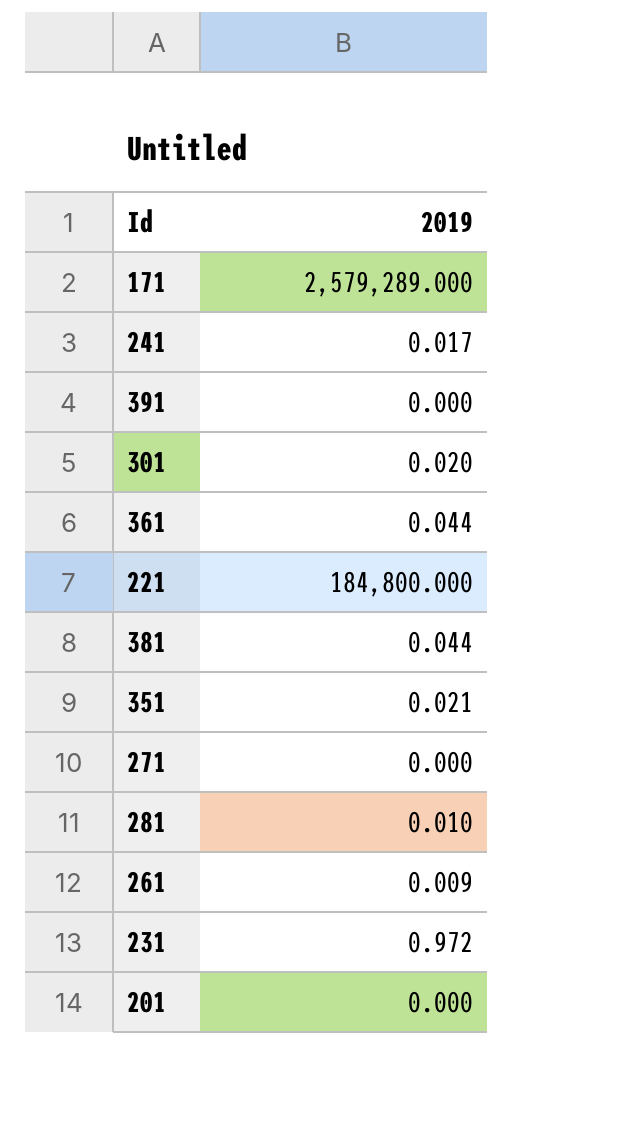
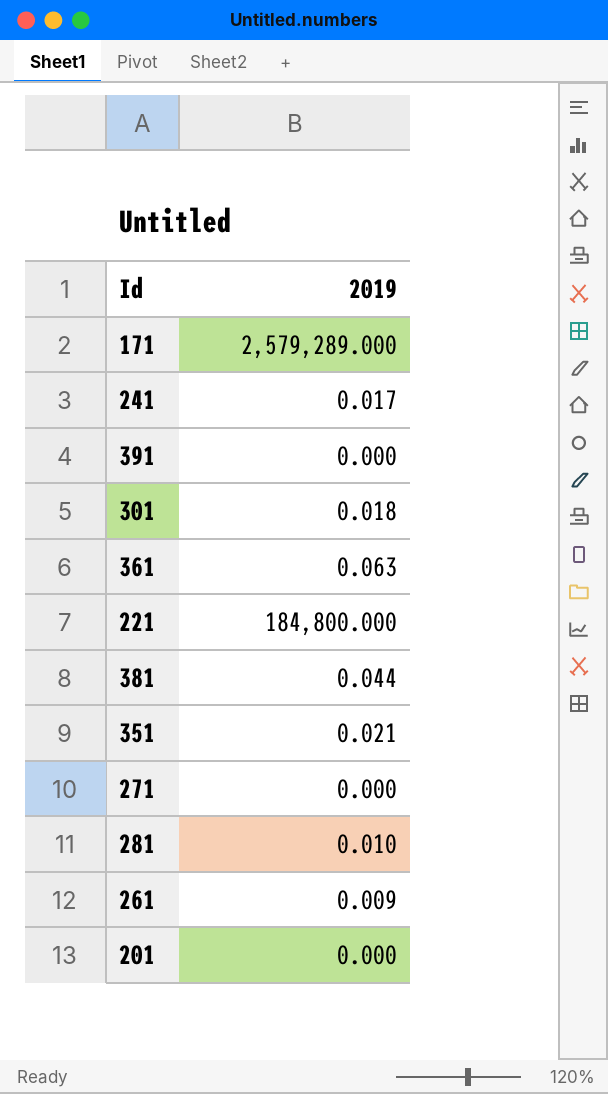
row 231: 0.972 -> none
301 | 2019: 0.020 -> 0.018
361 | 2019: 0.044 -> 0.063

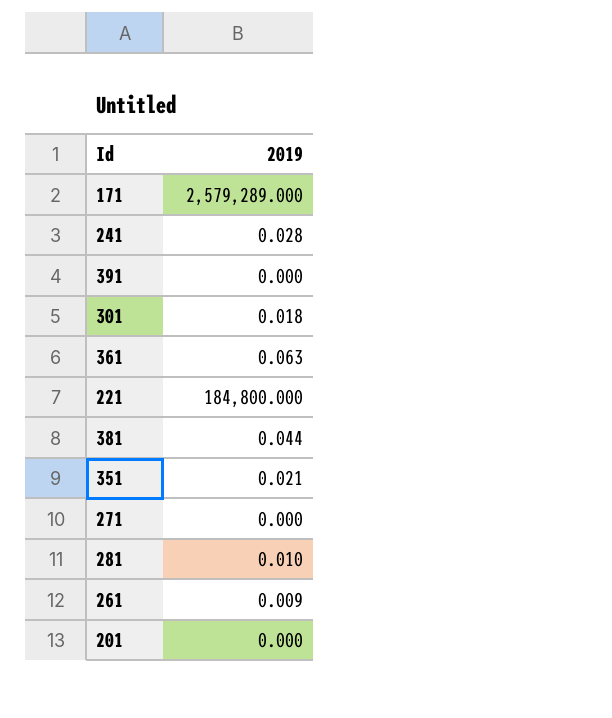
241 | 2019: 0.017 -> 0.028

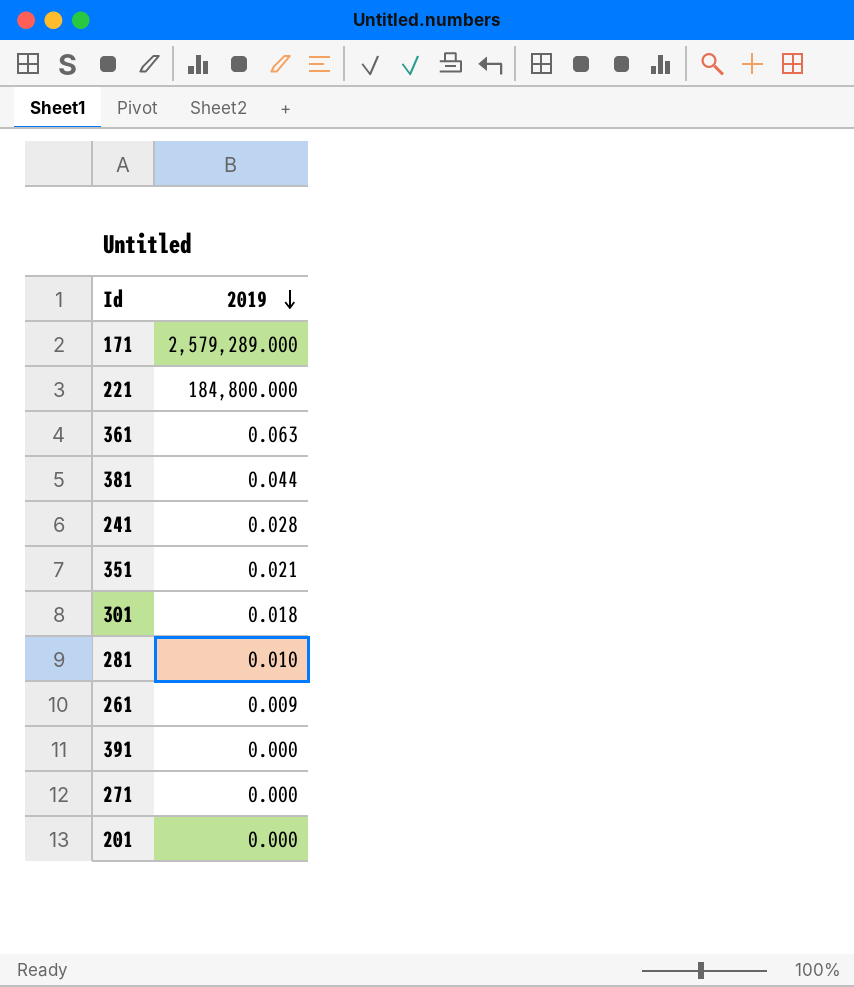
row order: none -> 2019 descending

